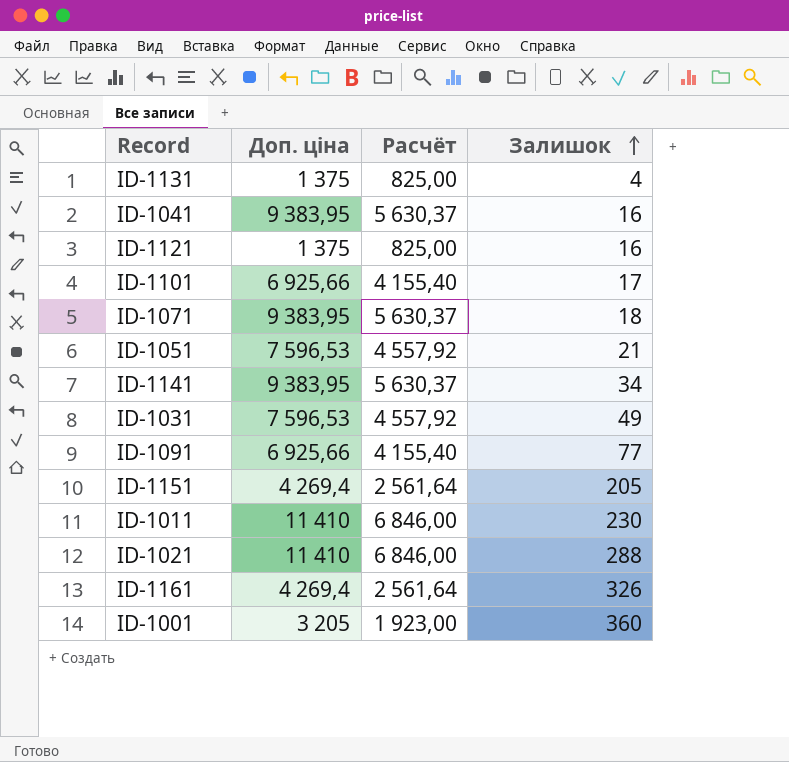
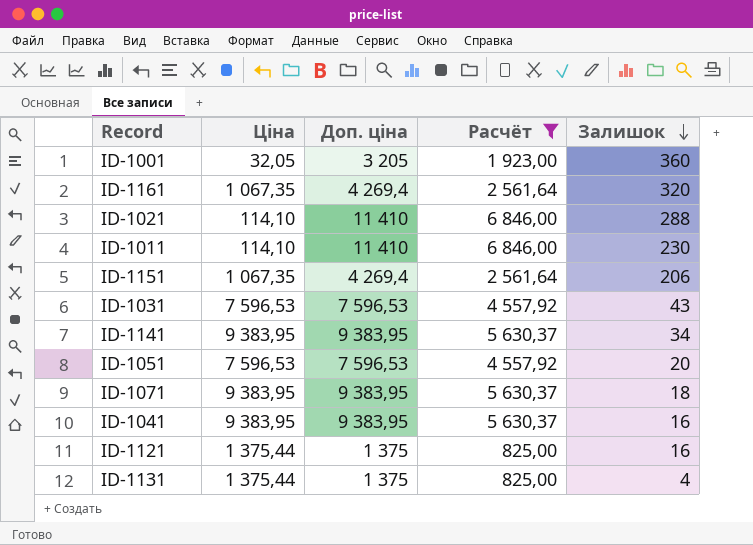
filter: none -> Расчёт != 4 155,40
row order: Залишок ascending -> Залишок descending
column Ціна | position: none -> 2
ID-1161 | Залишок: 326 -> 320
ID-1151 | Залишок: 205 -> 206
ID-1031 | Залишок: 49 -> 43
ID-1051 | Залишок: 21 -> 20

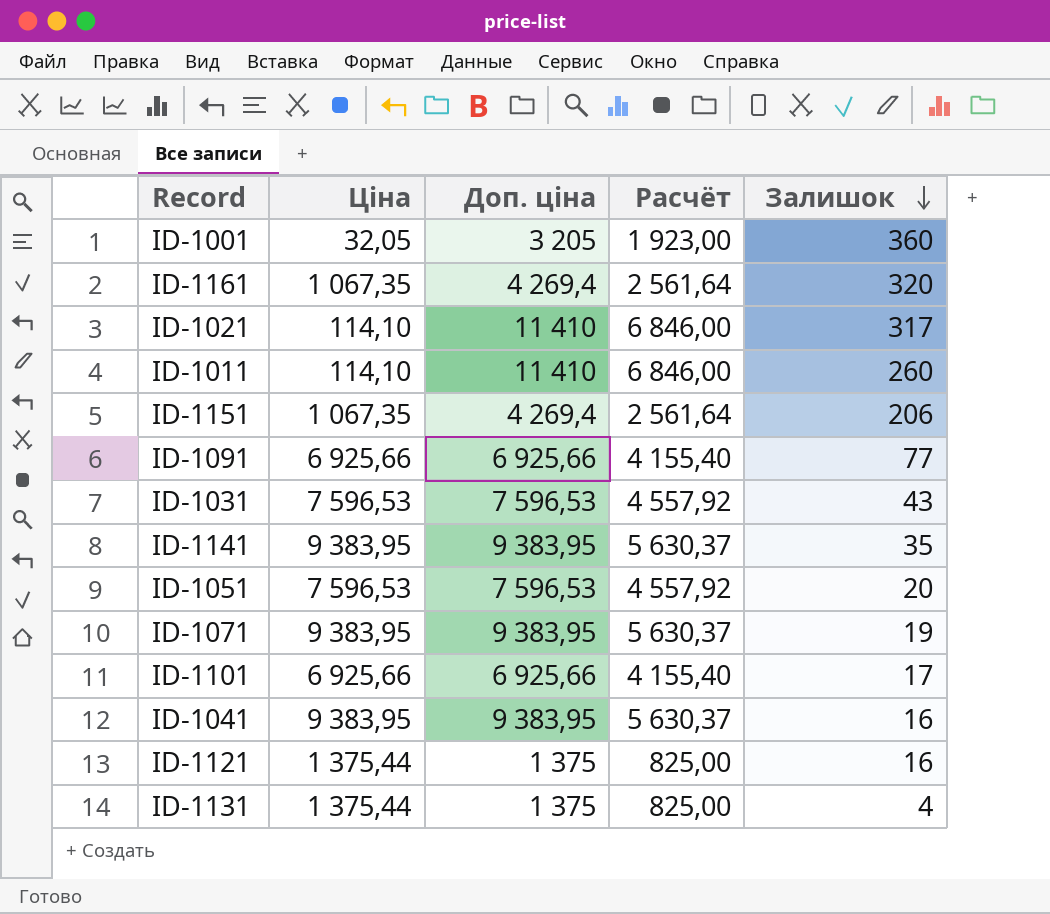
filter: Расчёт != 4 155,40 -> none
ID-1021 | Залишок: 288 -> 317
ID-1011 | Залишок: 230 -> 260
ID-1141 | Залишок: 34 -> 35
ID-1071 | Залишок: 18 -> 19

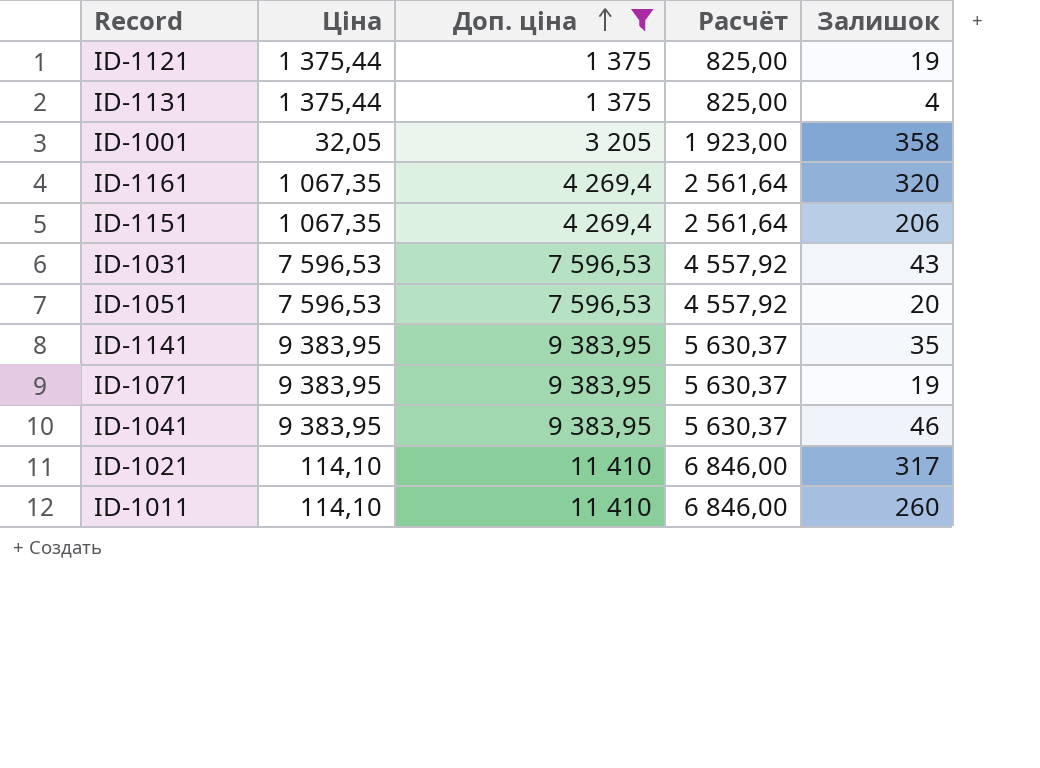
filter: none -> Доп. ціна != 6 925,66
row order: Залишок descending -> Доп. ціна ascending
ID-1121 | Залишок: 16 -> 19
ID-1001 | Залишок: 360 -> 358
ID-1041 | Залишок: 16 -> 46

